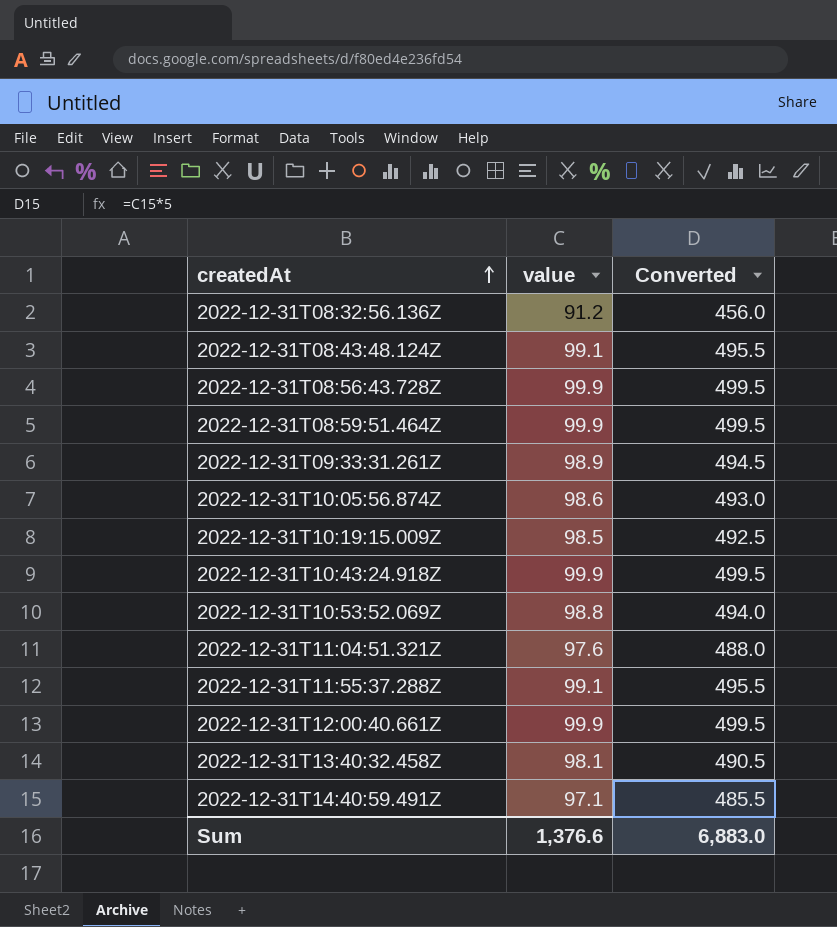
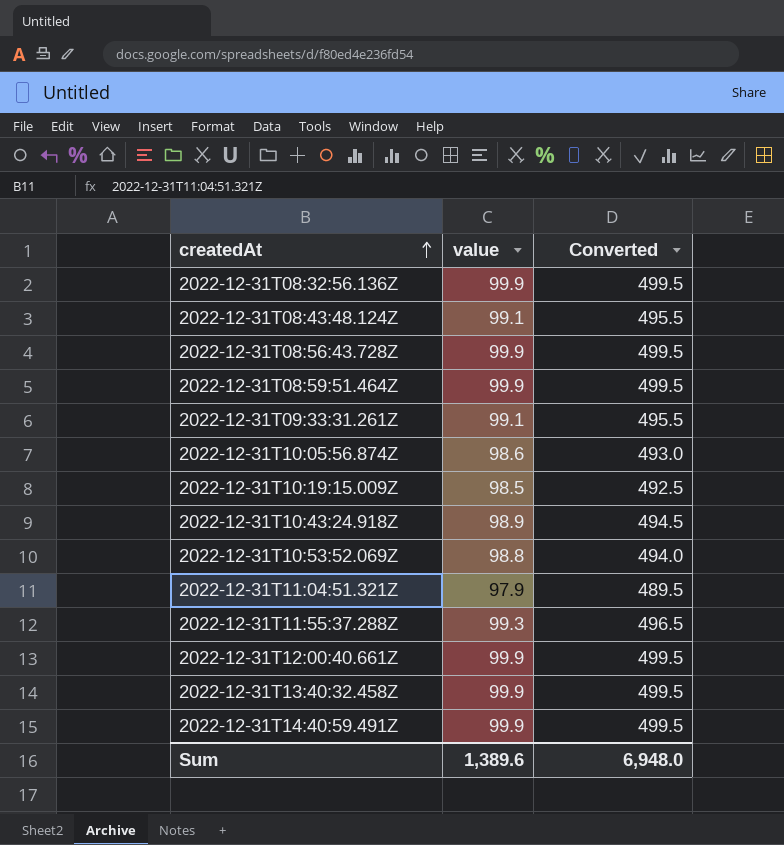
2022-12-31T08:32:56.136Z | value: 91.2 -> 99.9
2022-12-31T08:32:56.136Z | Converted: 456.0 -> 499.5
2022-12-31T09:33:31.261Z | value: 98.9 -> 99.1
2022-12-31T09:33:31.261Z | Converted: 494.5 -> 495.5
2022-12-31T10:43:24.918Z | value: 99.9 -> 98.9
2022-12-31T10:43:24.918Z | Converted: 499.5 -> 494.5
2022-12-31T11:04:51.321Z | value: 97.6 -> 97.9
2022-12-31T11:04:51.321Z | Converted: 488.0 -> 489.5
2022-12-31T11:55:37.288Z | value: 99.1 -> 99.3
2022-12-31T11:55:37.288Z | Converted: 495.5 -> 496.5
2022-12-31T13:40:32.458Z | value: 98.1 -> 99.9
2022-12-31T13:40:32.458Z | Converted: 490.5 -> 499.5
2022-12-31T14:40:59.491Z | value: 97.1 -> 99.9
2022-12-31T14:40:59.491Z | Converted: 485.5 -> 499.5
Sum | value: 1,376.6 -> 1,389.6
Sum | Converted: 6,883.0 -> 6,948.0

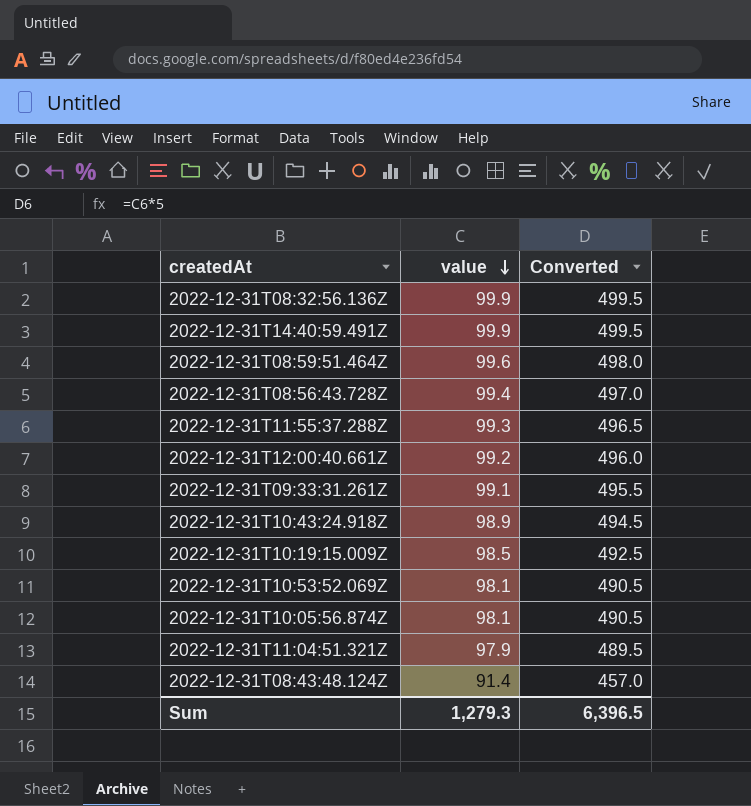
row order: createdAt ascending -> value descending
row 2022-12-31T13:40:32.458Z: 99.9 | 499.5 -> none
2022-12-31T08:59:51.464Z | value: 99.9 -> 99.6
2022-12-31T08:59:51.464Z | Converted: 499.5 -> 498.0
2022-12-31T08:56:43.728Z | value: 99.9 -> 99.4
2022-12-31T08:56:43.728Z | Converted: 499.5 -> 497.0
2022-12-31T12:00:40.661Z | value: 99.9 -> 99.2
2022-12-31T12:00:40.661Z | Converted: 499.5 -> 496.0
2022-12-31T10:53:52.069Z | value: 98.8 -> 98.1
2022-12-31T10:53:52.069Z | Converted: 494.0 -> 490.5
2022-12-31T10:05:56.874Z | value: 98.6 -> 98.1
2022-12-31T10:05:56.874Z | Converted: 493.0 -> 490.5
2022-12-31T08:43:48.124Z | value: 99.1 -> 91.4
2022-12-31T08:43:48.124Z | Converted: 495.5 -> 457.0
Sum | value: 1,389.6 -> 1,279.3
Sum | Converted: 6,948.0 -> 6,396.5

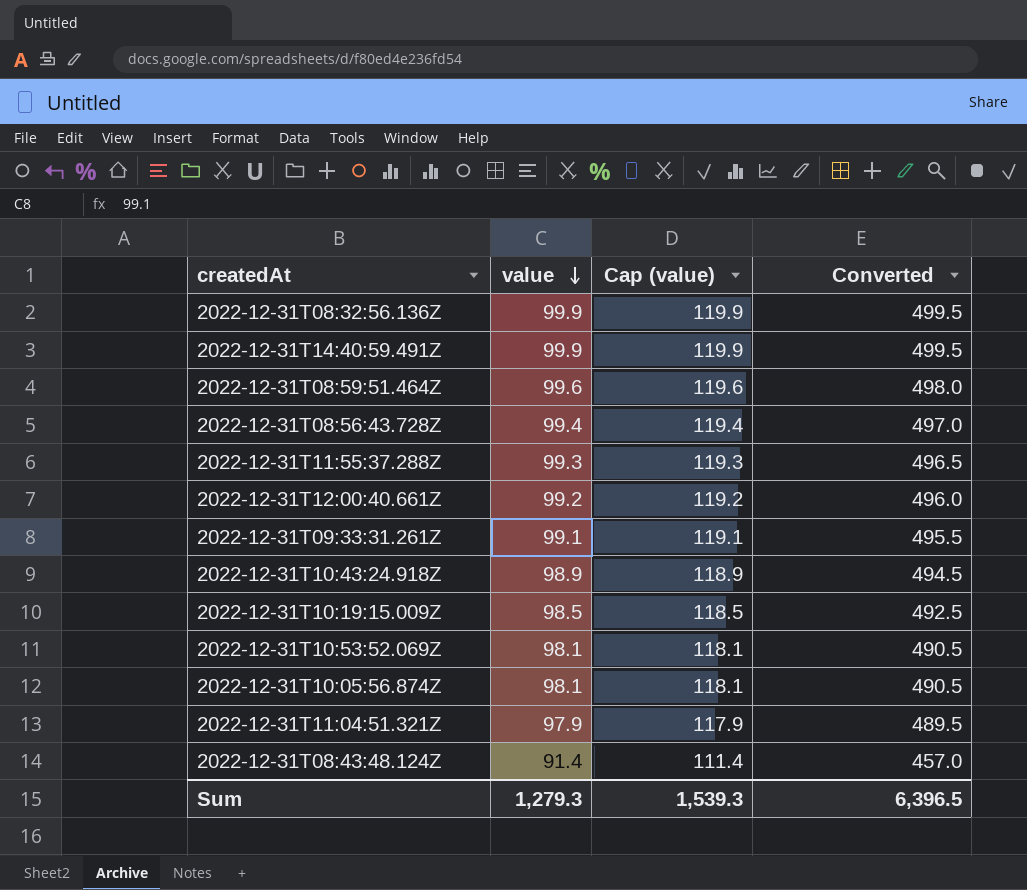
column Cap (value) | formula: none -> [value] + 20

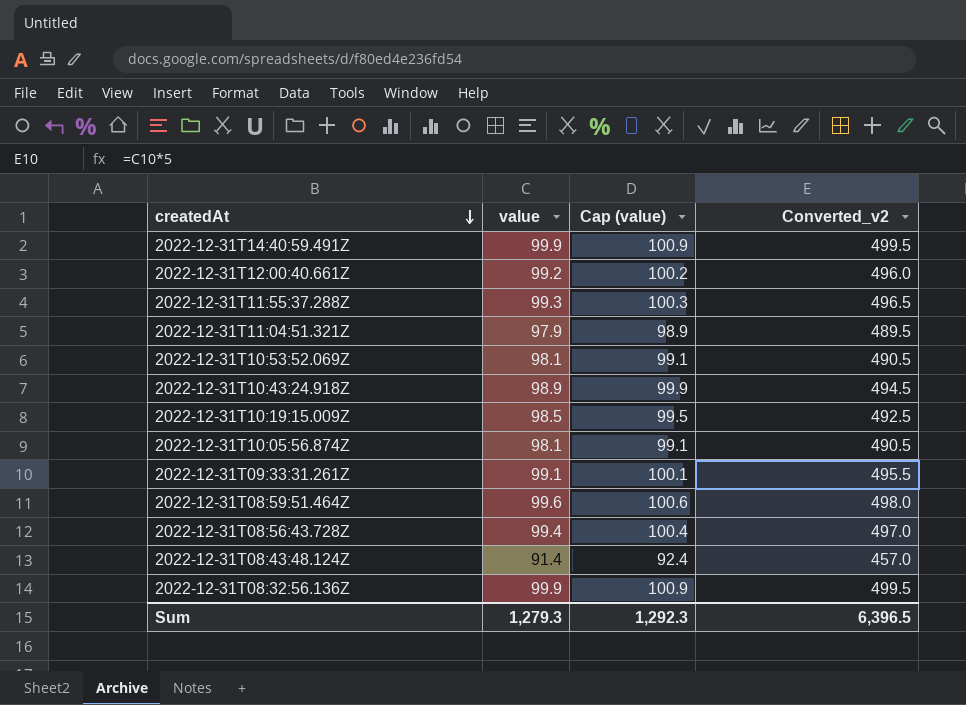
row order: value descending -> createdAt descending
column Cap (value) | formula: [value] + 20 -> [value] + 1
column name: Converted -> Converted_v2
Sum | Cap (value): 1,539.3 -> 1,292.3

